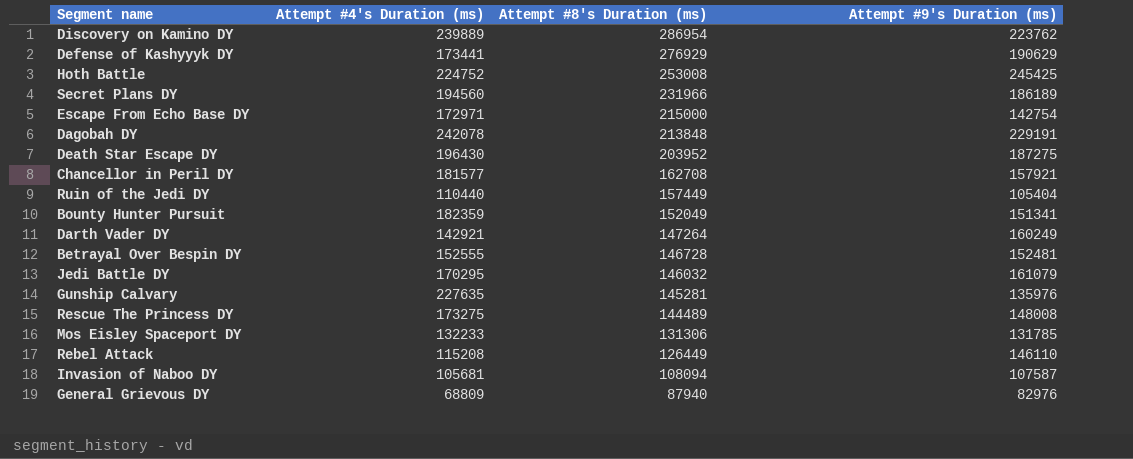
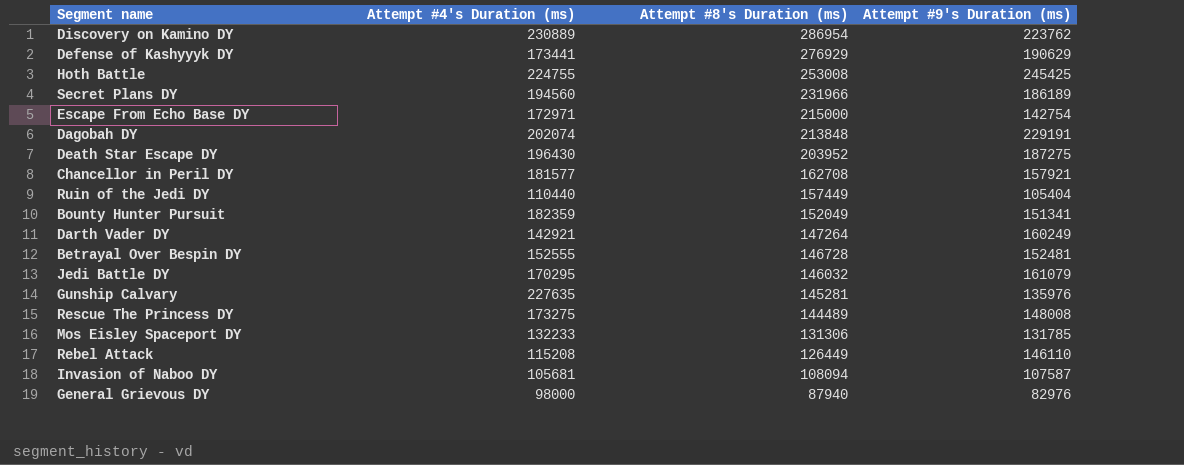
Discovery on Kamino DY | Attempt #4's Duration (ms): 239889 -> 230889
Hoth Battle | Attempt #4's Duration (ms): 224752 -> 224755
Dagobah DY | Attempt #4's Duration (ms): 242078 -> 202074
General Grievous DY | Attempt #4's Duration (ms): 68809 -> 98000

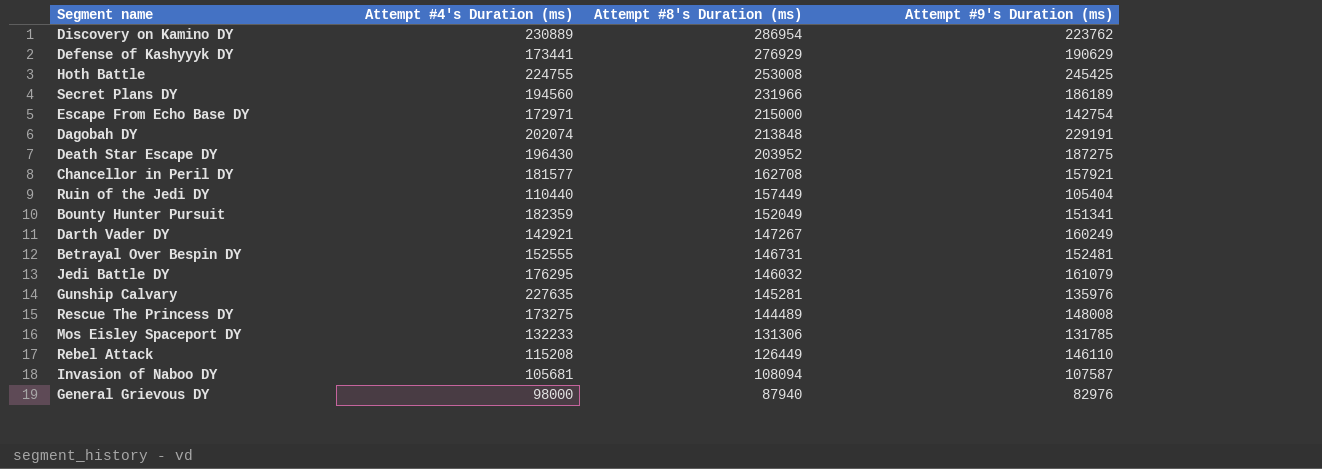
Darth Vader DY | Attempt #8's Duration (ms): 147264 -> 147267
Betrayal Over Bespin DY | Attempt #8's Duration (ms): 146728 -> 146731
Jedi Battle DY | Attempt #4's Duration (ms): 170295 -> 176295

